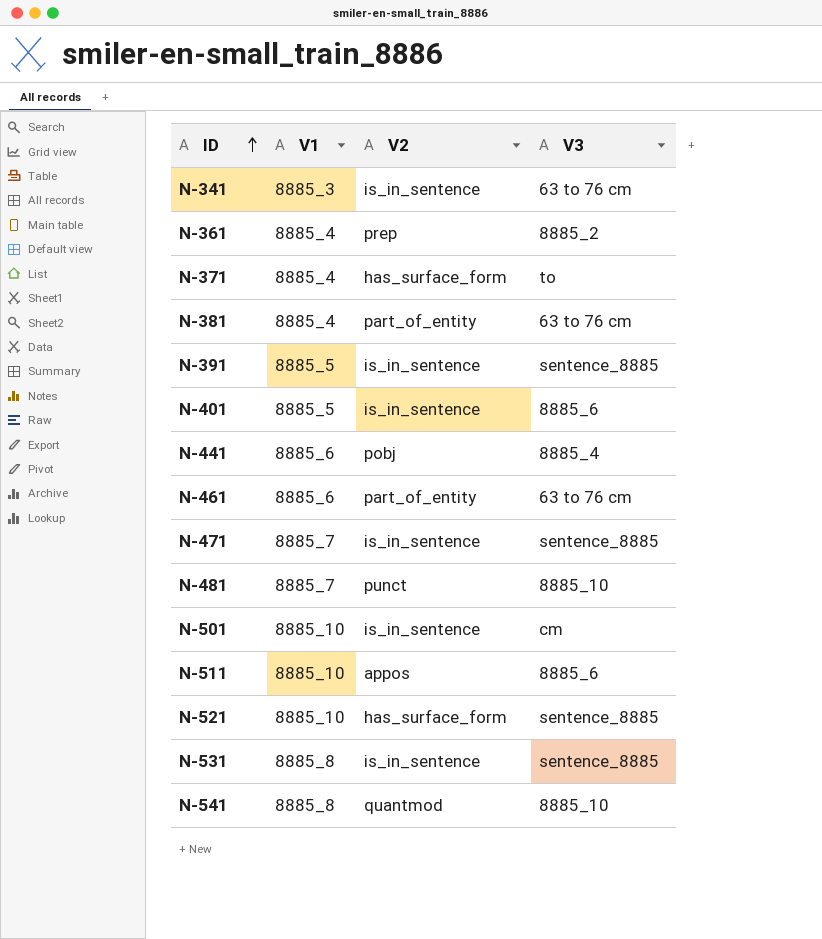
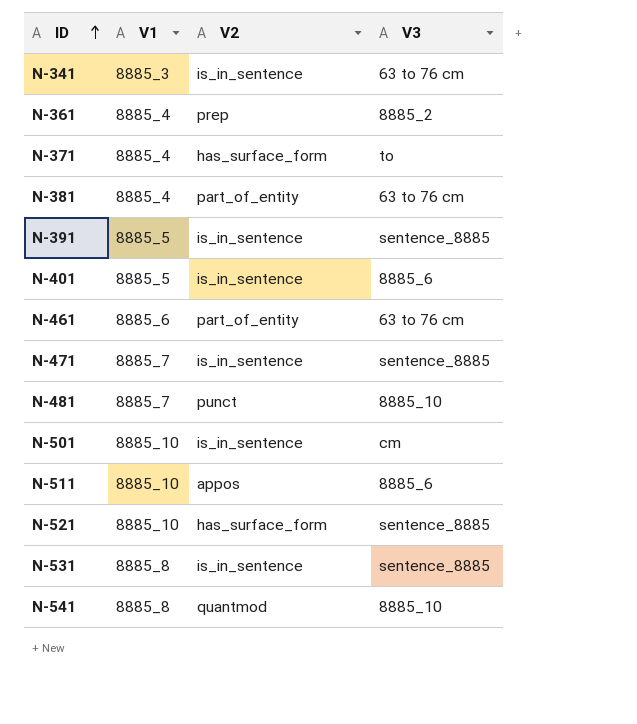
row N-441: 8885_6 | pobj | 8885_4 -> none

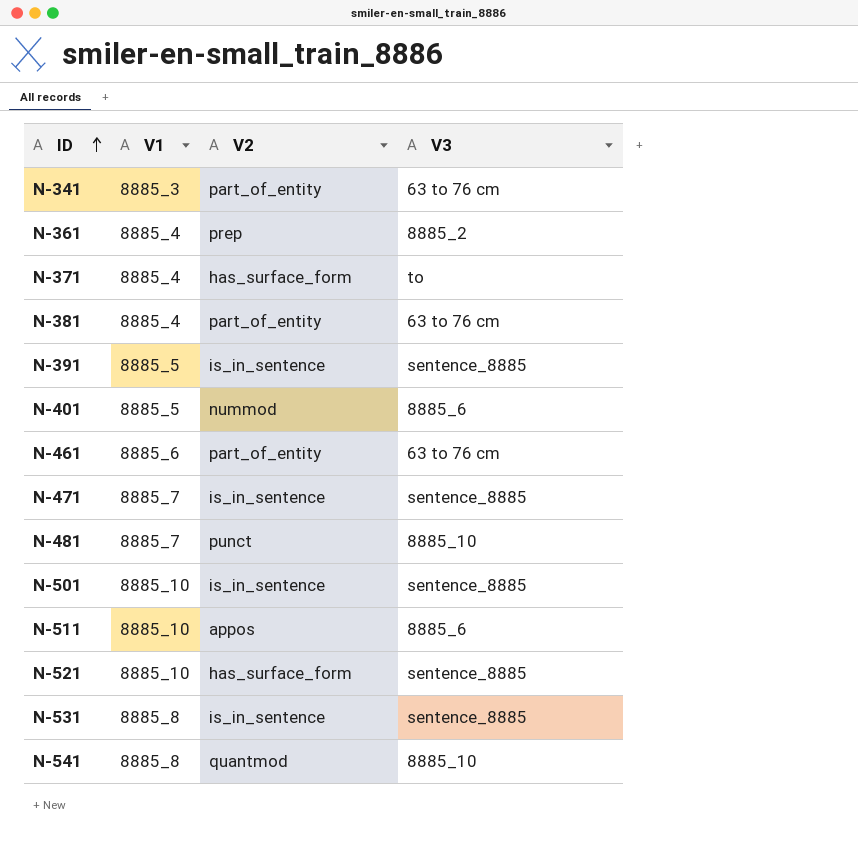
N-341 | V2: is_in_sentence -> part_of_entity
N-401 | V2: is_in_sentence -> nummod
N-501 | V3: cm -> sentence_8885

